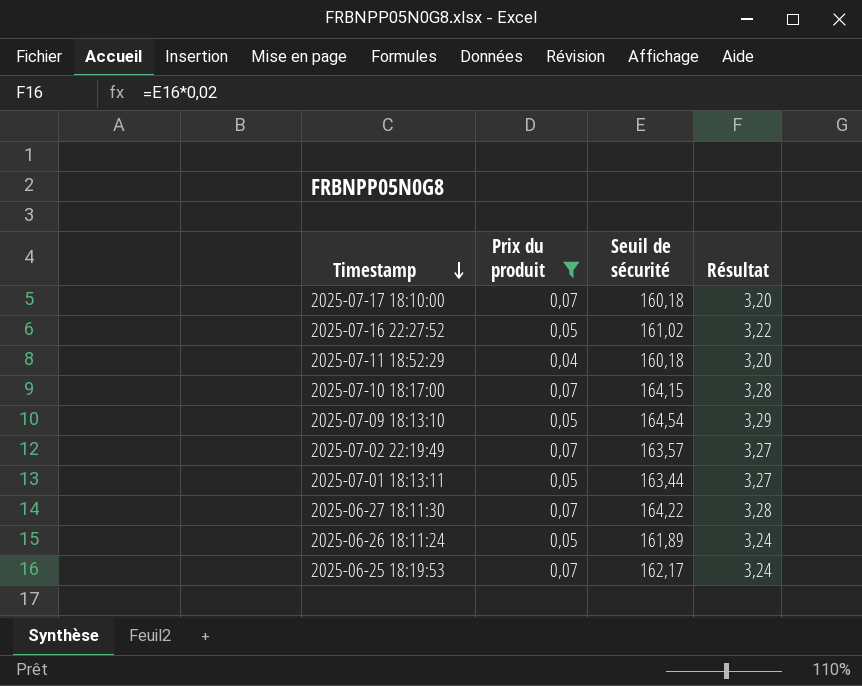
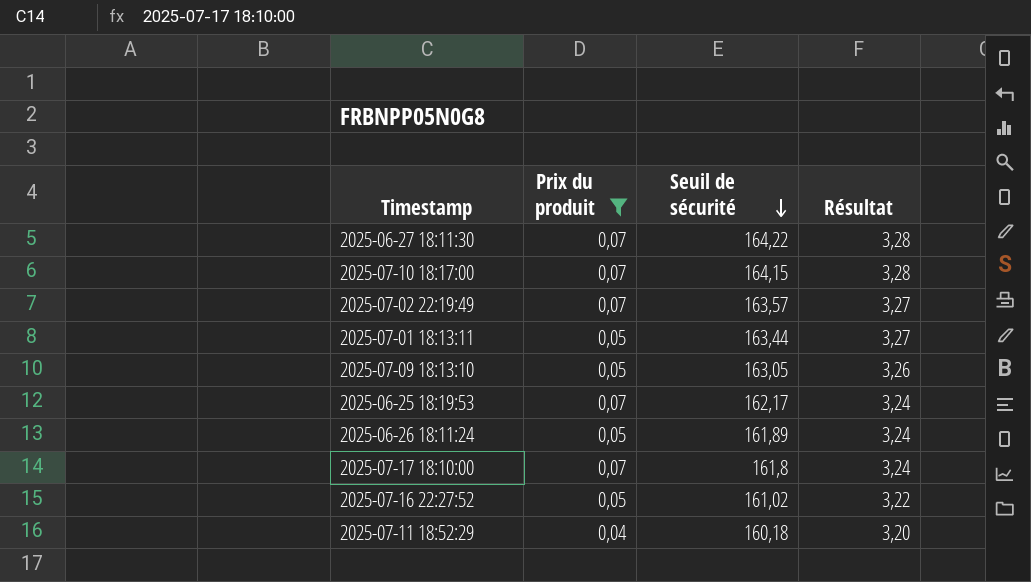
row order: Timestamp descending -> Seuil de sécurité descending
2025-07-09 18:13:10 | Seuil de sécurité: 164,54 -> 163,05
2025-07-09 18:13:10 | Résultat: 3,29 -> 3,26
2025-07-17 18:10:00 | Seuil de sécurité: 160,18 -> 161,8
2025-07-17 18:10:00 | Résultat: 3,20 -> 3,24

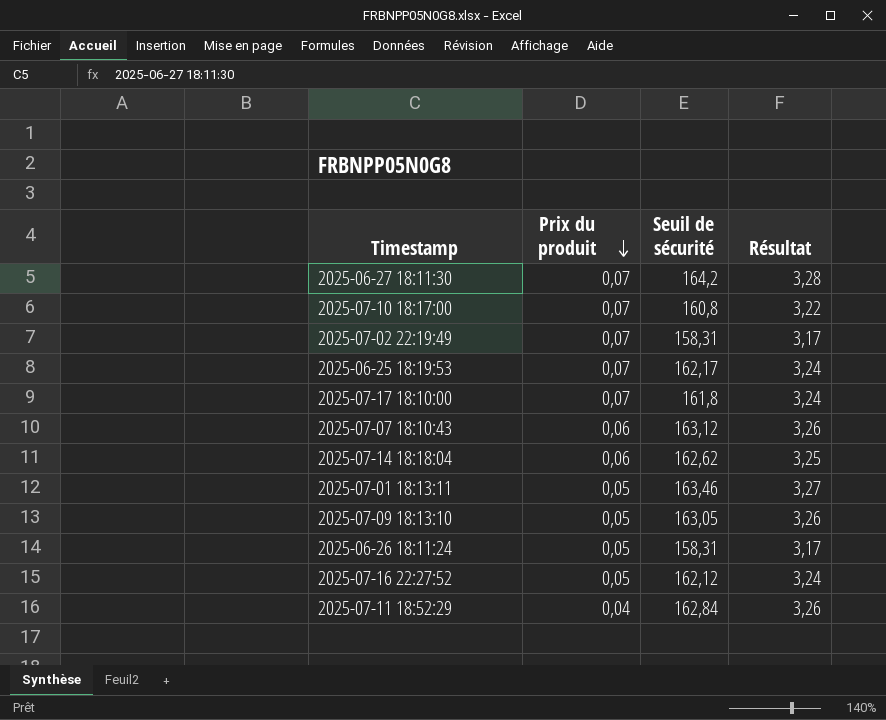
filter: Prix du produit != 0,06 -> none
row order: Seuil de sécurité descending -> Prix du produit descending
2025-06-27 18:11:30 | Seuil de sécurité: 164,22 -> 164,2
2025-07-10 18:17:00 | Seuil de sécurité: 164,15 -> 160,8
2025-07-10 18:17:00 | Résultat: 3,28 -> 3,22
2025-07-02 22:19:49 | Seuil de sécurité: 163,57 -> 158,31
2025-07-02 22:19:49 | Résultat: 3,27 -> 3,17
2025-07-01 18:13:11 | Seuil de sécurité: 163,44 -> 163,46
2025-06-26 18:11:24 | Seuil de sécurité: 161,89 -> 158,31
2025-06-26 18:11:24 | Résultat: 3,24 -> 3,17
2025-07-16 22:27:52 | Seuil de sécurité: 161,02 -> 162,12
2025-07-16 22:27:52 | Résultat: 3,22 -> 3,24
2025-07-11 18:52:29 | Seuil de sécurité: 160,18 -> 162,84
2025-07-11 18:52:29 | Résultat: 3,20 -> 3,26

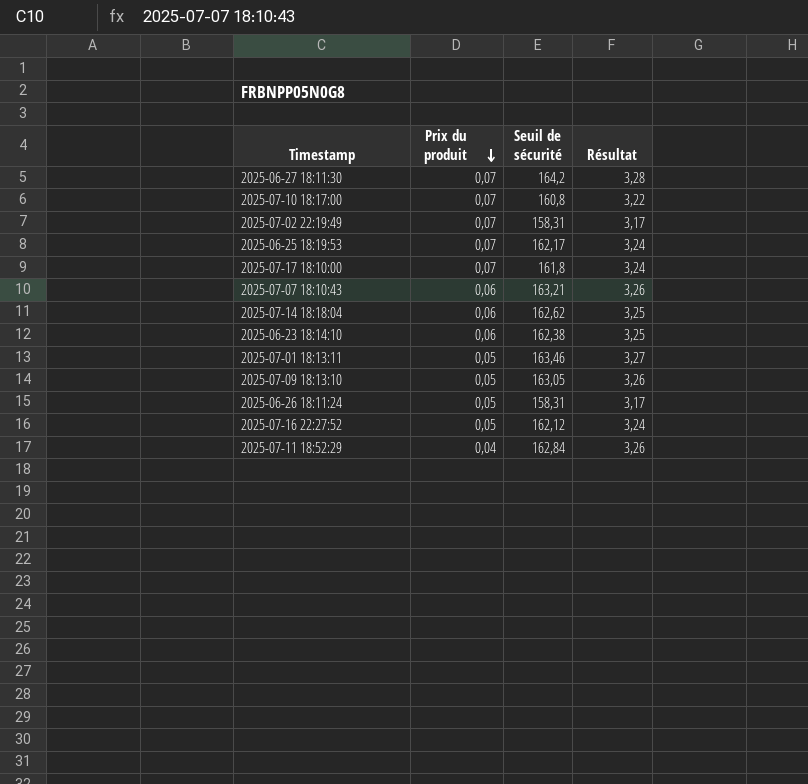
2025-07-07 18:10:43 | Seuil de sécurité: 163,12 -> 163,21
row 2025-06-23 18:14:10: none -> 0,06 | 162,38 | 3,25

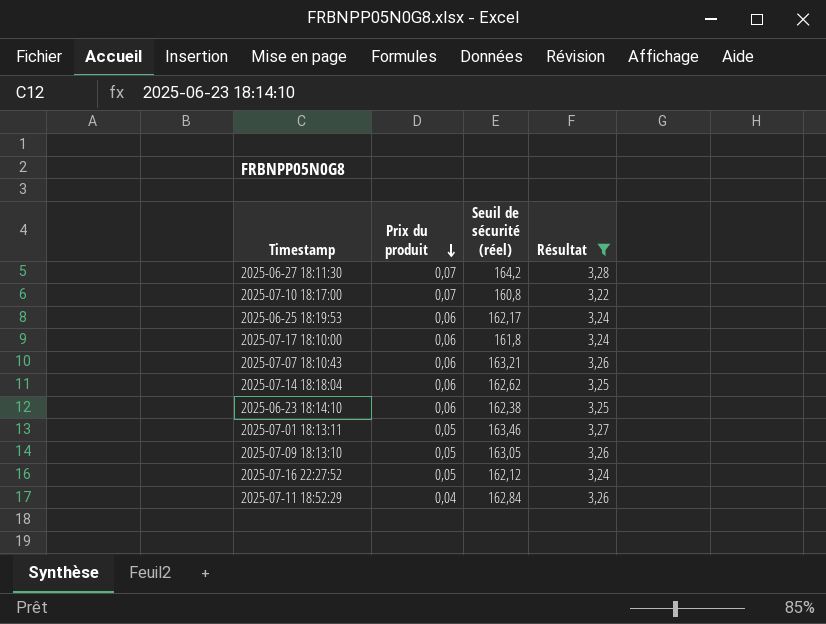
filter: none -> Résultat != 3,17
column name: Seuil de sécurité -> Seuil de sécurité (réel)
2025-06-25 18:19:53 | Prix du produit: 0,07 -> 0,06
2025-07-17 18:10:00 | Prix du produit: 0,07 -> 0,06

